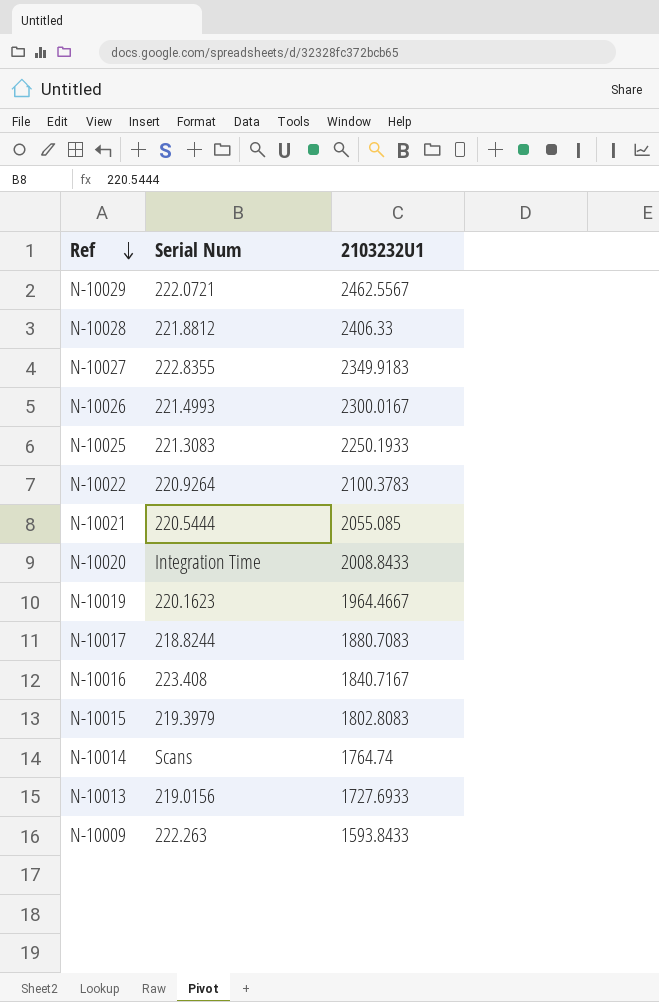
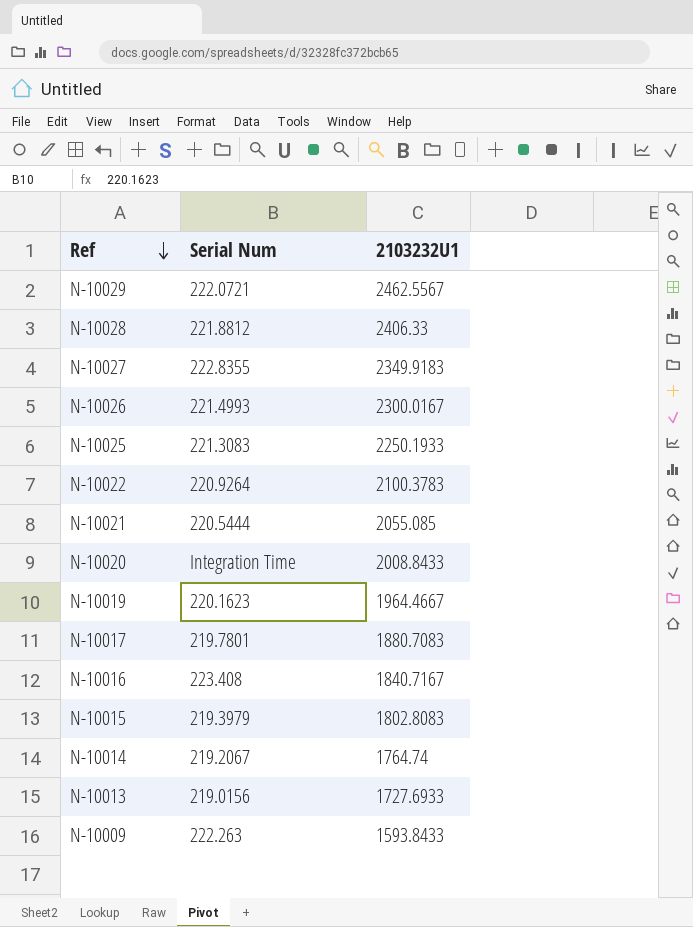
N-10017 | Serial Num: 218.8244 -> 219.7801
N-10014 | Serial Num: Scans -> 219.2067

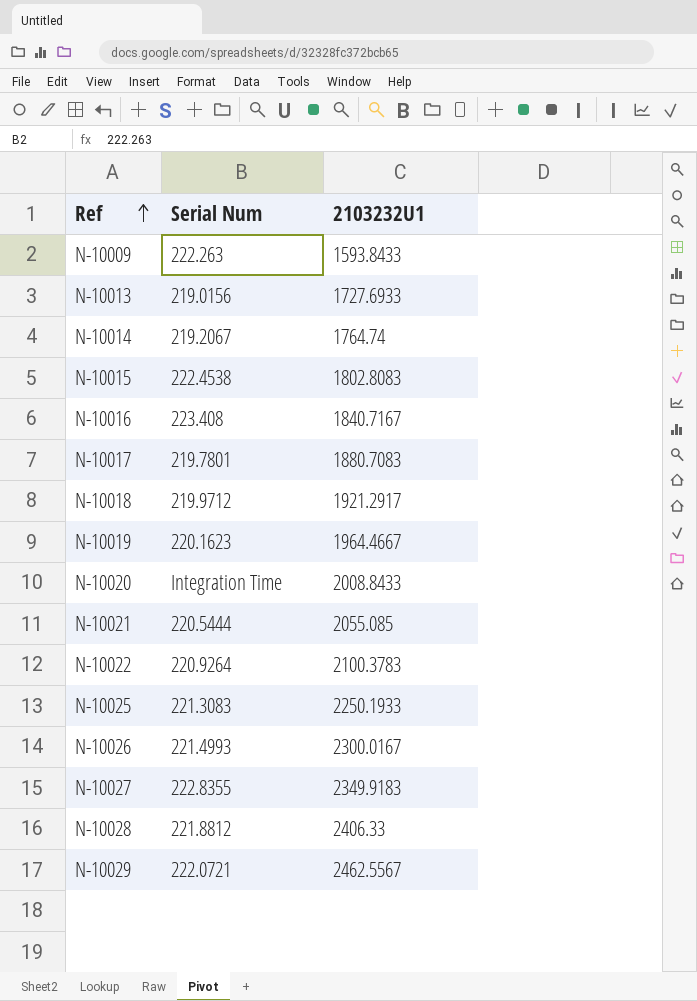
row order: Ref descending -> Ref ascending
N-10015 | Serial Num: 219.3979 -> 222.4538
row N-10018: none -> 219.9712 | 1921.2917

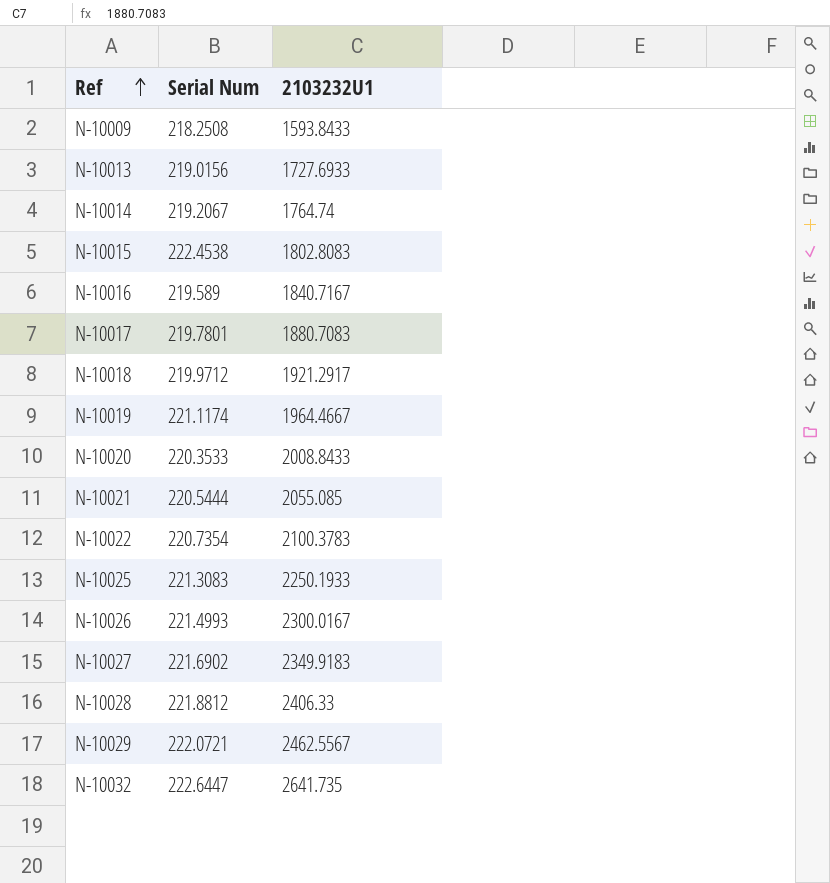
N-10009 | Serial Num: 222.263 -> 218.2508
N-10016 | Serial Num: 223.408 -> 219.589
N-10019 | Serial Num: 220.1623 -> 221.1174
N-10020 | Serial Num: Integration Time -> 220.3533
N-10022 | Serial Num: 220.9264 -> 220.7354
N-10027 | Serial Num: 222.8355 -> 221.6902
row N-10032: none -> 222.6447 | 2641.735

